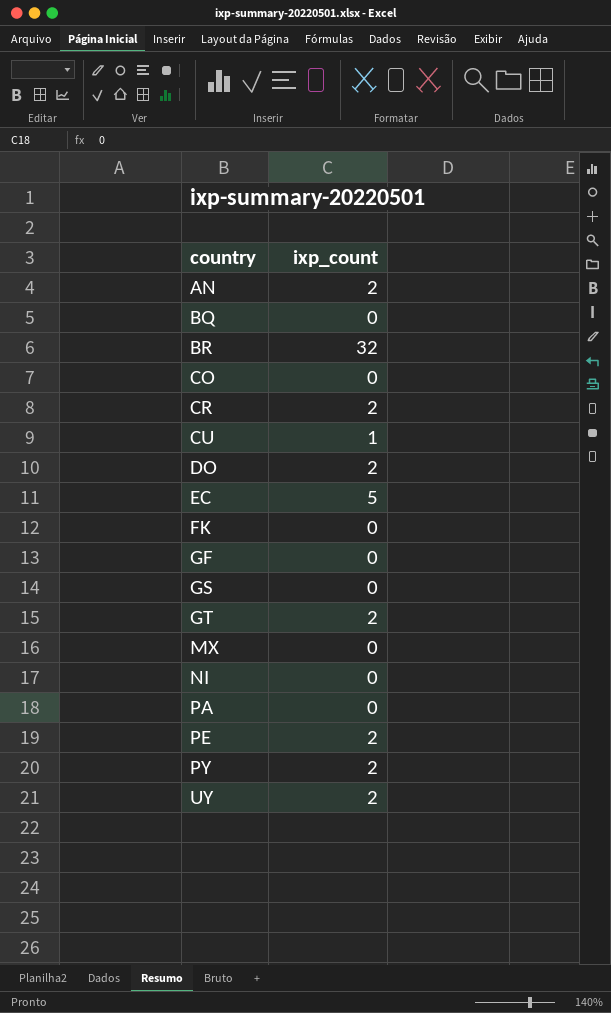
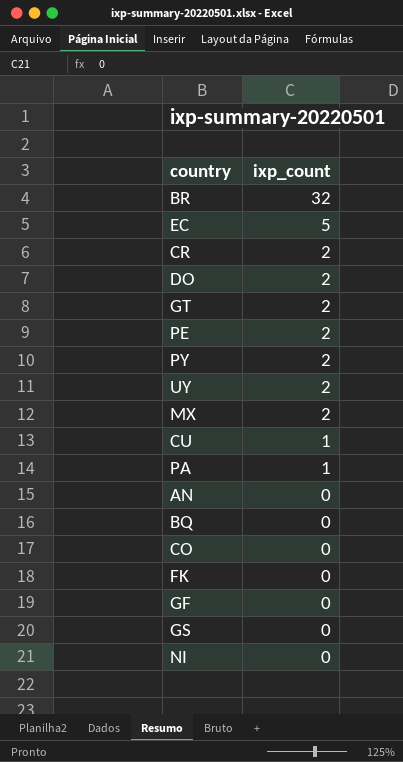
row order: country ascending -> ixp_count descending
MX | ixp_count: 0 -> 2
PA | ixp_count: 0 -> 1
AN | ixp_count: 2 -> 0

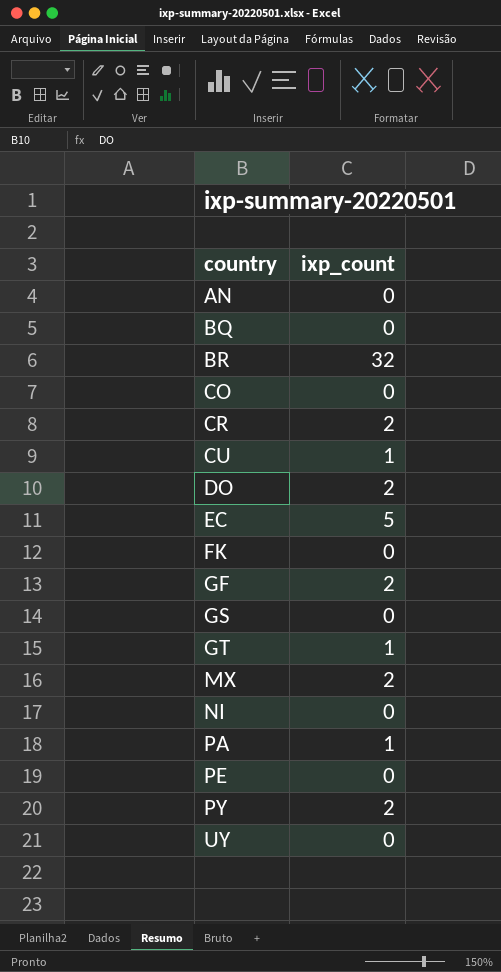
row order: ixp_count descending -> country ascending
GF | ixp_count: 0 -> 2
GT | ixp_count: 2 -> 1
PE | ixp_count: 2 -> 0
UY | ixp_count: 2 -> 0

